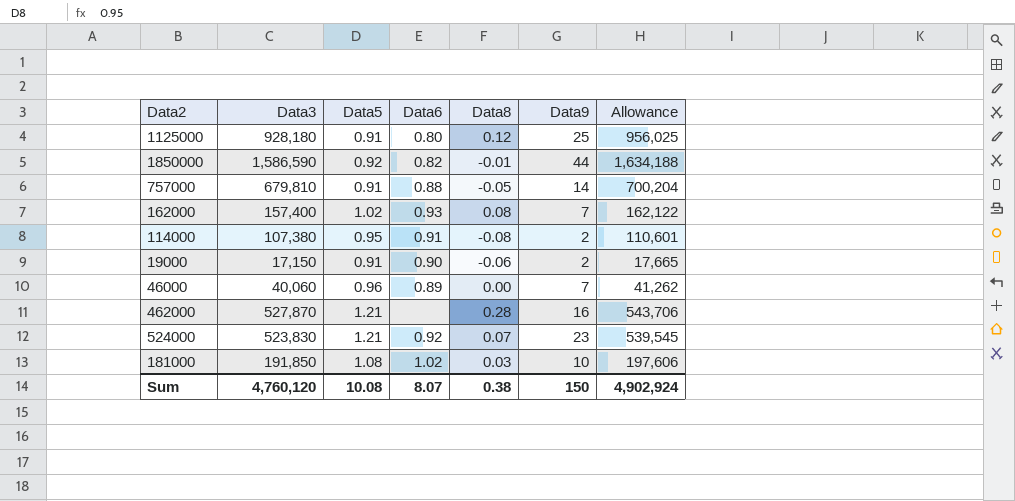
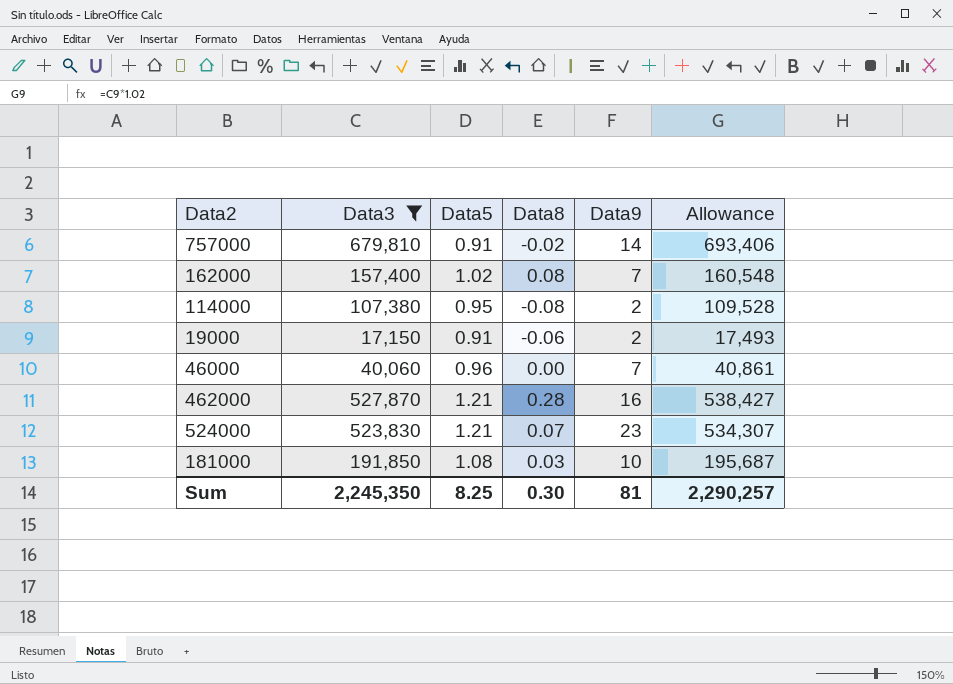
filter: none -> Data3 <= 679,810
column Data6 | position: 4 -> none
column Allowance | formula: [Data3] * 1.03 -> [Data3] * 1.02
757000 | Data8: -0.05 -> -0.02
Sum | Data3: 4,760,120 -> 2,245,350
Sum | Data5: 10.08 -> 8.25
Sum | Data8: 0.38 -> 0.30
Sum | Data9: 150 -> 81
Sum | Allowance: 4,902,924 -> 2,290,257

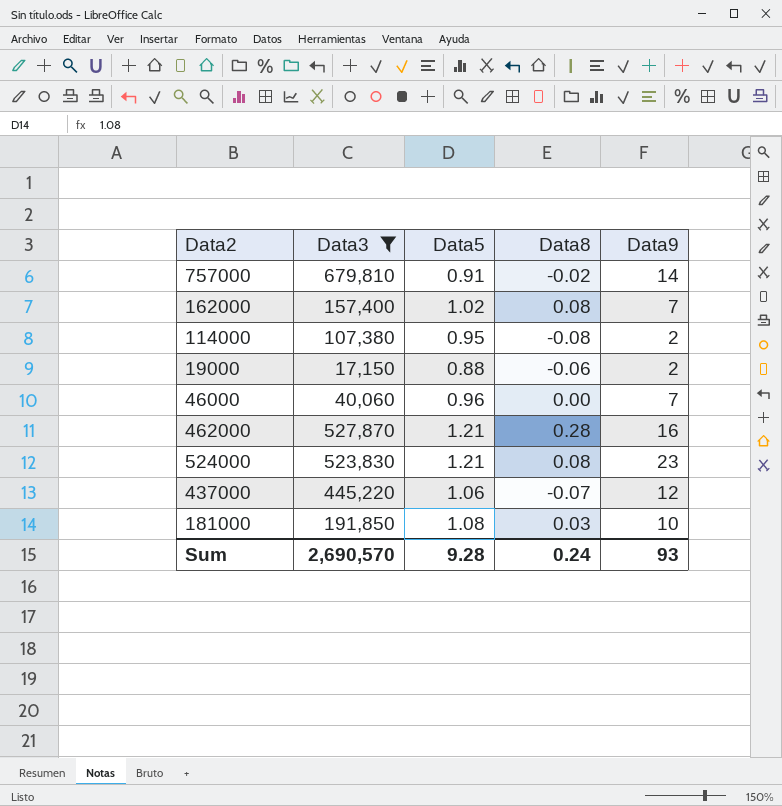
column Allowance | formula: [Data3] * 1.02 -> none
19000 | Data5: 0.91 -> 0.88
524000 | Data8: 0.07 -> 0.08
row 437000: none -> 445,220 | 1.06 | -0.07 | 12
Sum | Data3: 2,245,350 -> 2,690,570
Sum | Data5: 8.25 -> 9.28
Sum | Data8: 0.30 -> 0.24
Sum | Data9: 81 -> 93

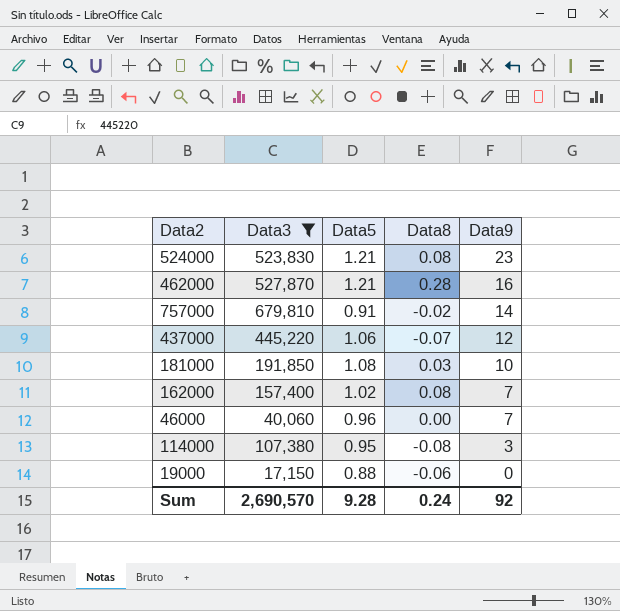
row order: none -> Data9 descending
114000 | Data9: 2 -> 3
19000 | Data9: 2 -> 0
Sum | Data9: 93 -> 92

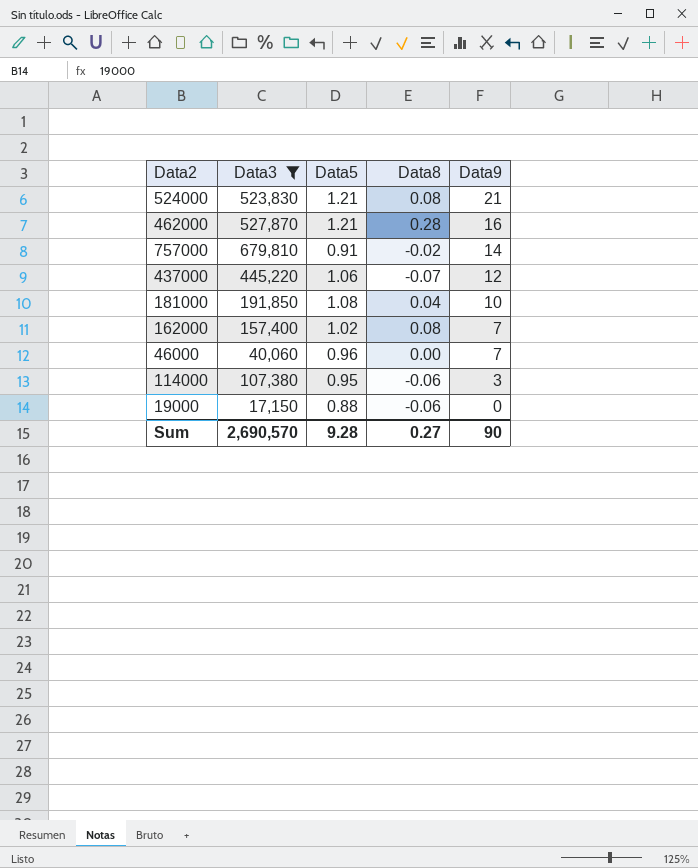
524000 | Data9: 23 -> 21
181000 | Data8: 0.03 -> 0.04
114000 | Data8: -0.08 -> -0.06
Sum | Data8: 0.24 -> 0.27
Sum | Data9: 92 -> 90

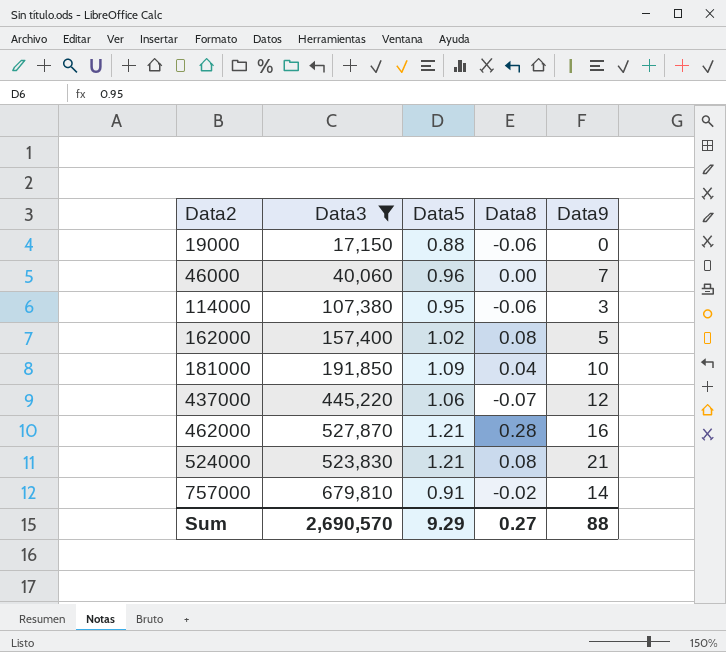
row order: Data9 descending -> Data2 ascending
162000 | Data9: 7 -> 5
181000 | Data5: 1.08 -> 1.09
Sum | Data5: 9.28 -> 9.29
Sum | Data9: 90 -> 88

